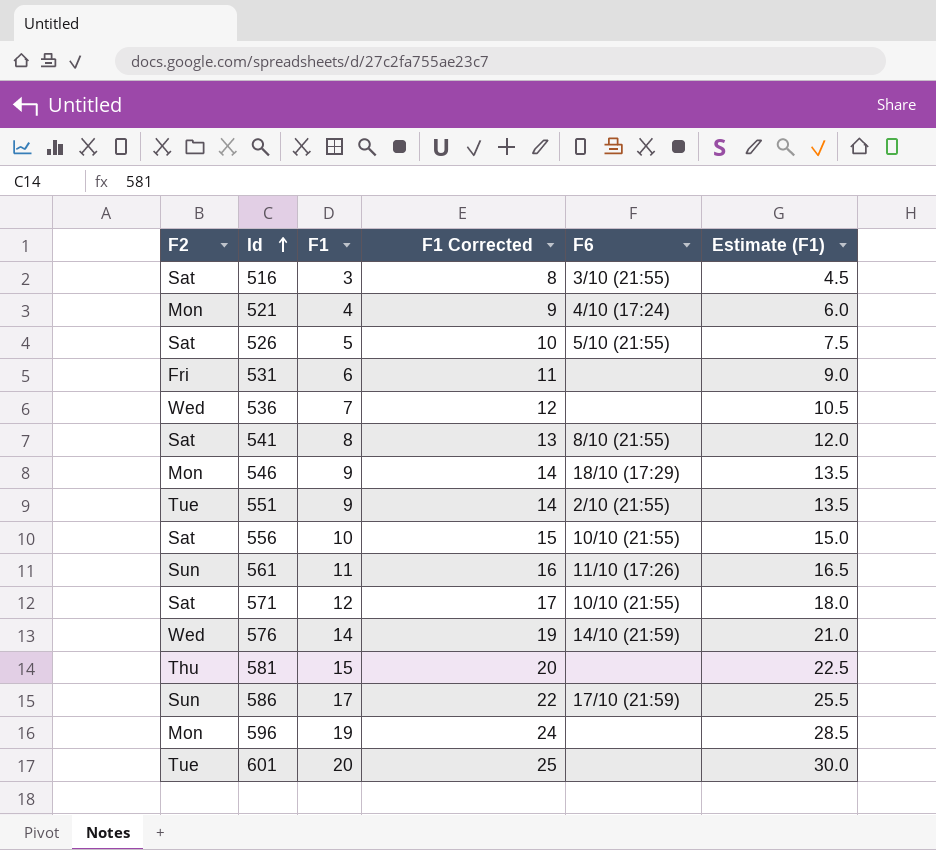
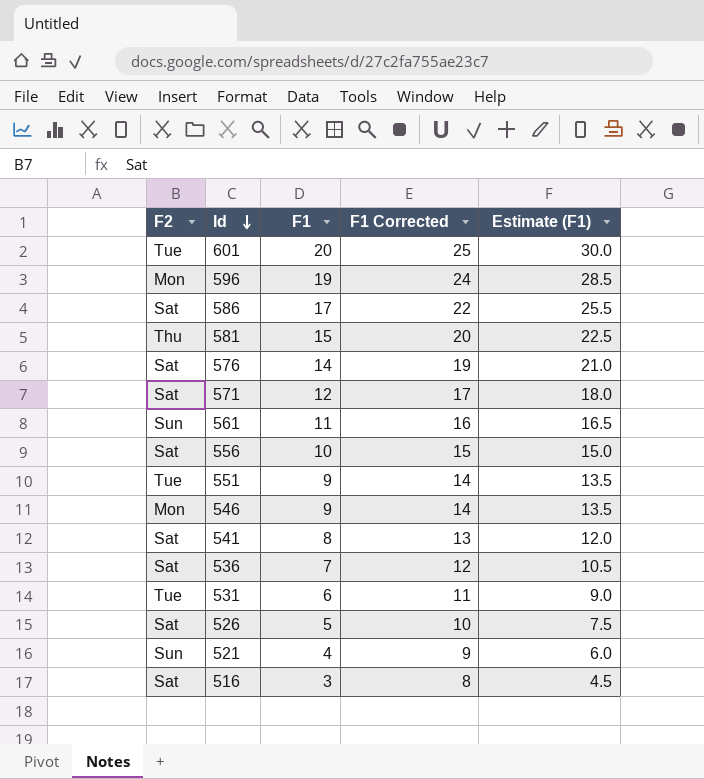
row order: Id ascending -> Id descending
column F6 | position: 5 -> none
586 | F2: Sun -> Sat
576 | F2: Wed -> Sat
536 | F2: Wed -> Sat
531 | F2: Fri -> Tue
521 | F2: Mon -> Sun

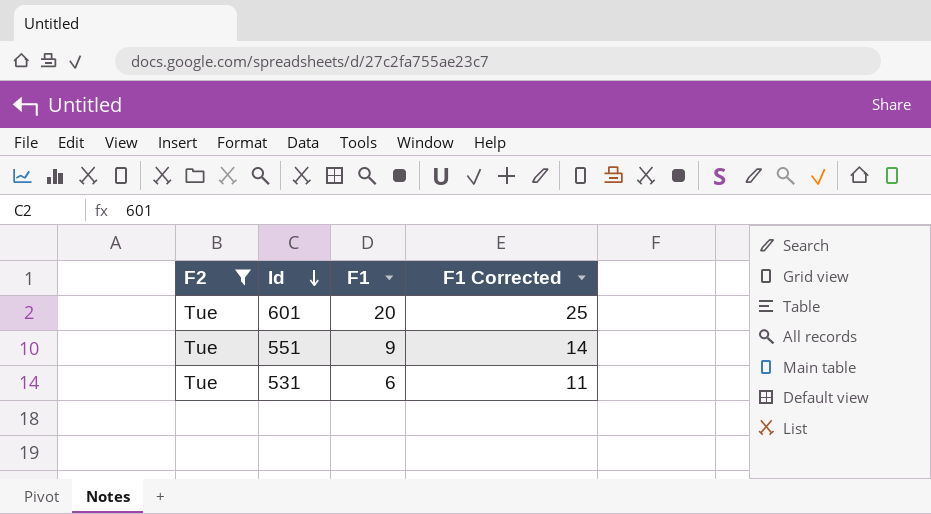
filter: none -> F2 = Tue
column Estimate (F1) | formula: [F1] * 1.5 -> none

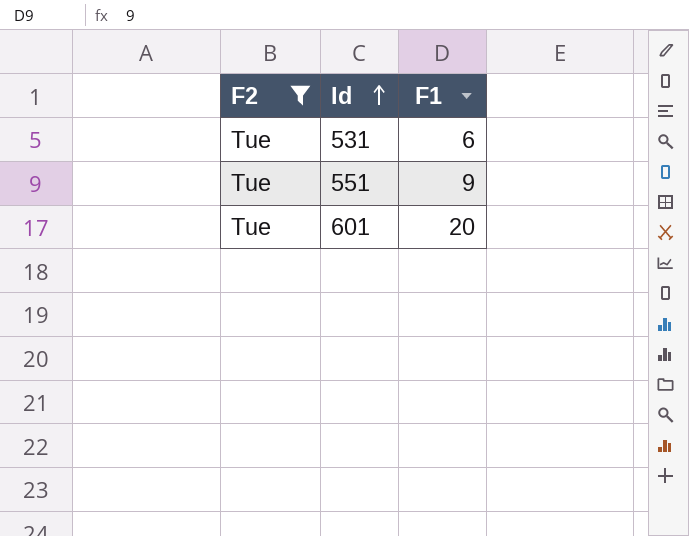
row order: Id descending -> Id ascending
column F1 Corrected | formula: [F1] + 5 -> none

